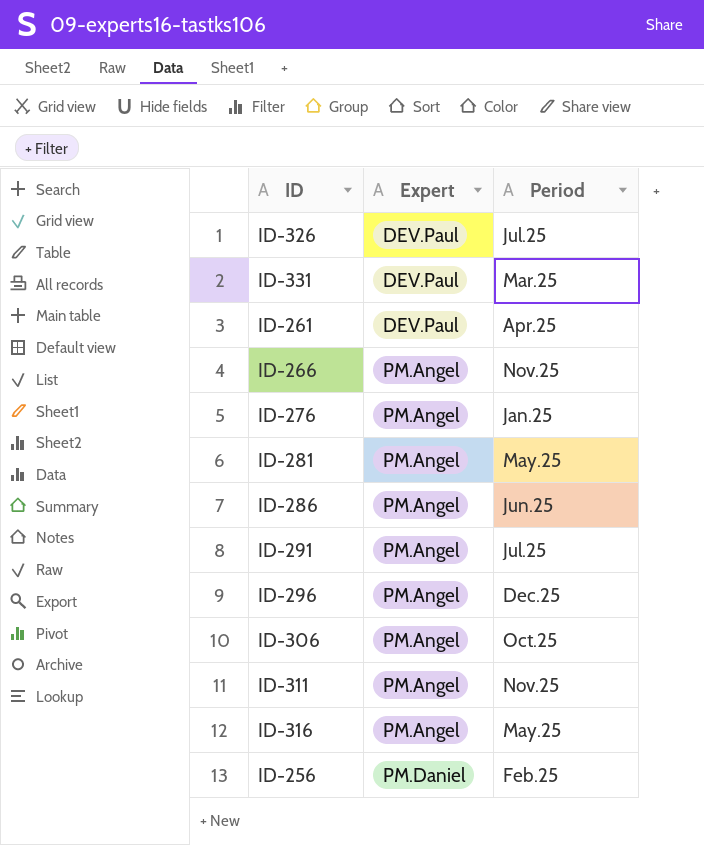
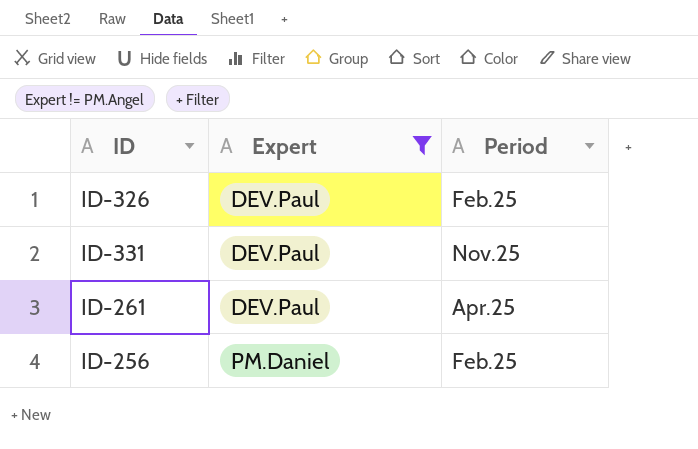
filter: none -> Expert != PM.Angel
ID-326 | Period: Jul.25 -> Feb.25
ID-331 | Period: Mar.25 -> Nov.25

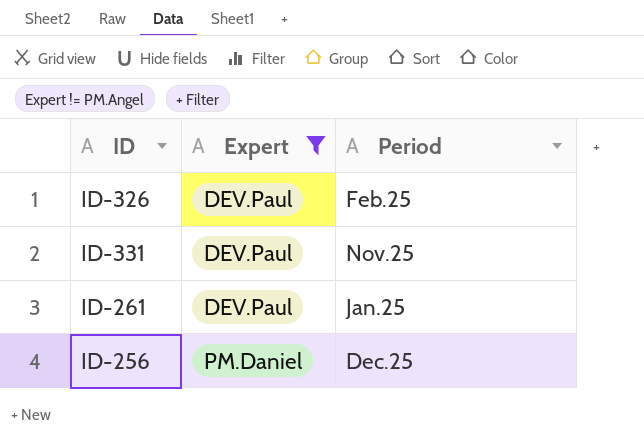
ID-261 | Period: Apr.25 -> Jan.25
ID-256 | Period: Feb.25 -> Dec.25

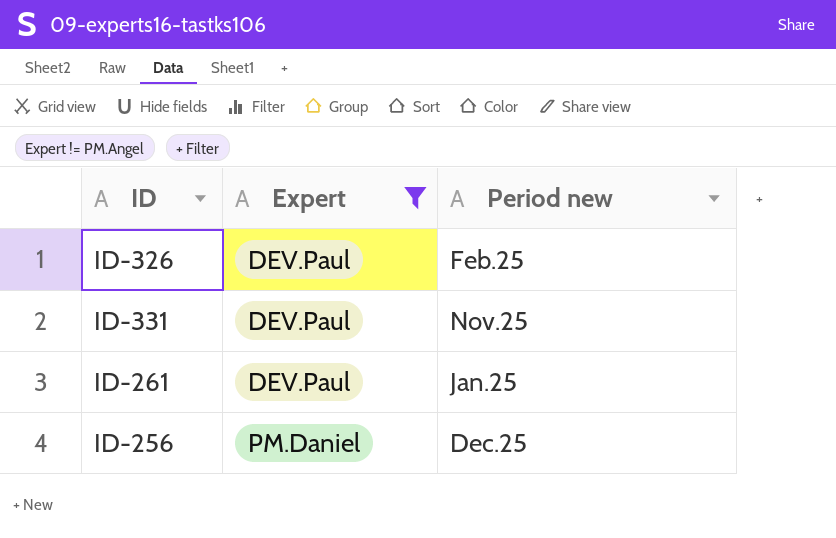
column name: Period -> Period new

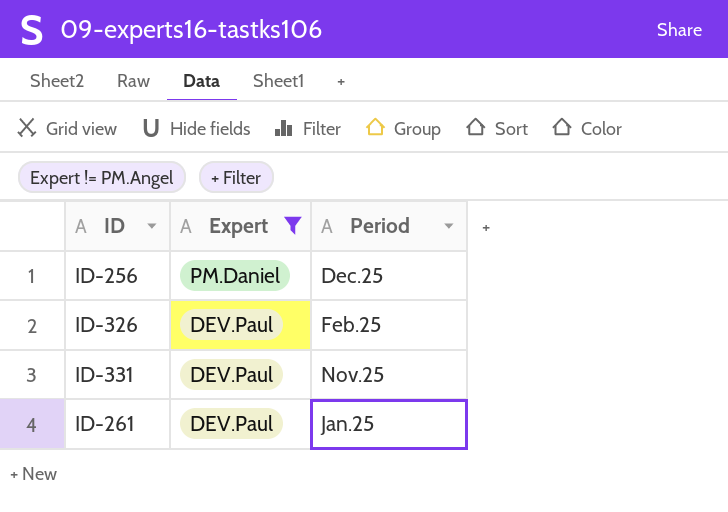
row order: Expert ascending -> Expert descending
column name: Period new -> Period

